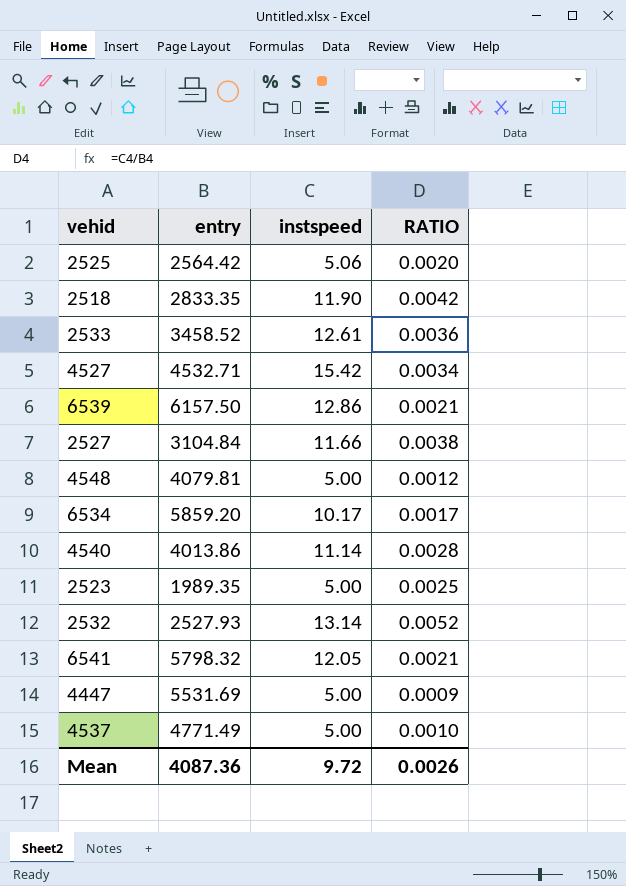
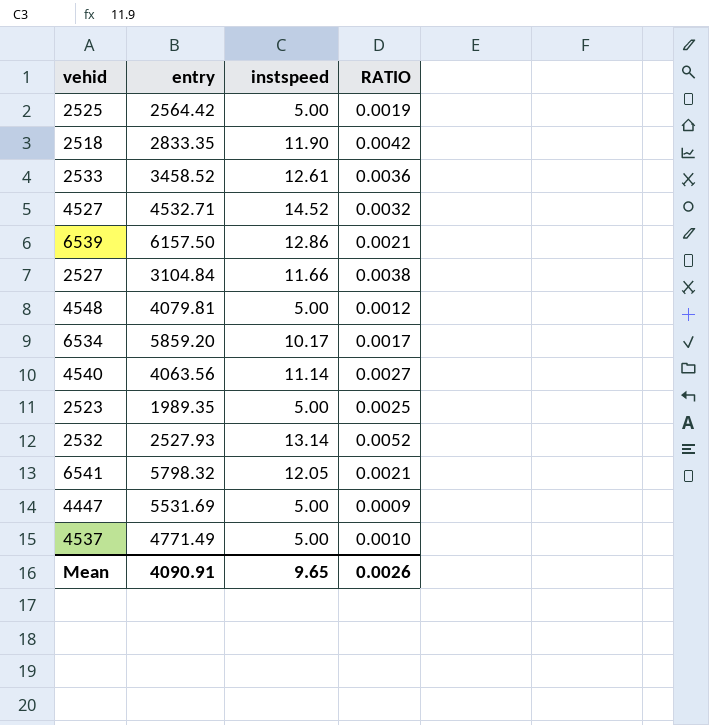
2525 | instspeed: 5.06 -> 5.00
2525 | RATIO: 0.0020 -> 0.0019
4527 | instspeed: 15.42 -> 14.52
4527 | RATIO: 0.0034 -> 0.0032
4540 | entry: 4013.86 -> 4063.56
4540 | RATIO: 0.0028 -> 0.0027
Mean | entry: 4087.36 -> 4090.91
Mean | instspeed: 9.72 -> 9.65

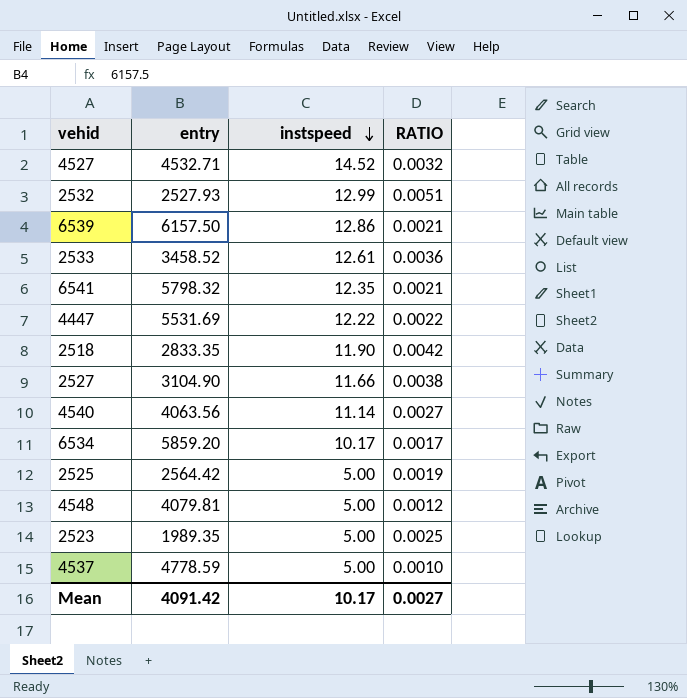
row order: none -> instspeed descending
2532 | instspeed: 13.14 -> 12.99
2532 | RATIO: 0.0052 -> 0.0051
6541 | instspeed: 12.05 -> 12.35
4447 | instspeed: 5.00 -> 12.22
4447 | RATIO: 0.0009 -> 0.0022
2527 | entry: 3104.84 -> 3104.90
4537 | entry: 4771.49 -> 4778.59
Mean | entry: 4090.91 -> 4091.42
Mean | instspeed: 9.65 -> 10.17
Mean | RATIO: 0.0026 -> 0.0027

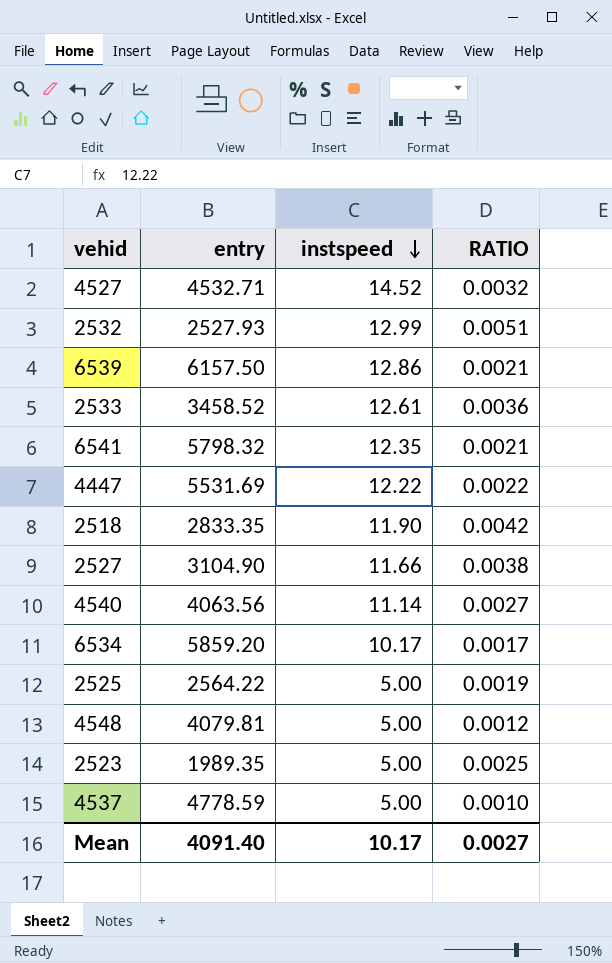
2525 | entry: 2564.42 -> 2564.22
Mean | entry: 4091.42 -> 4091.40

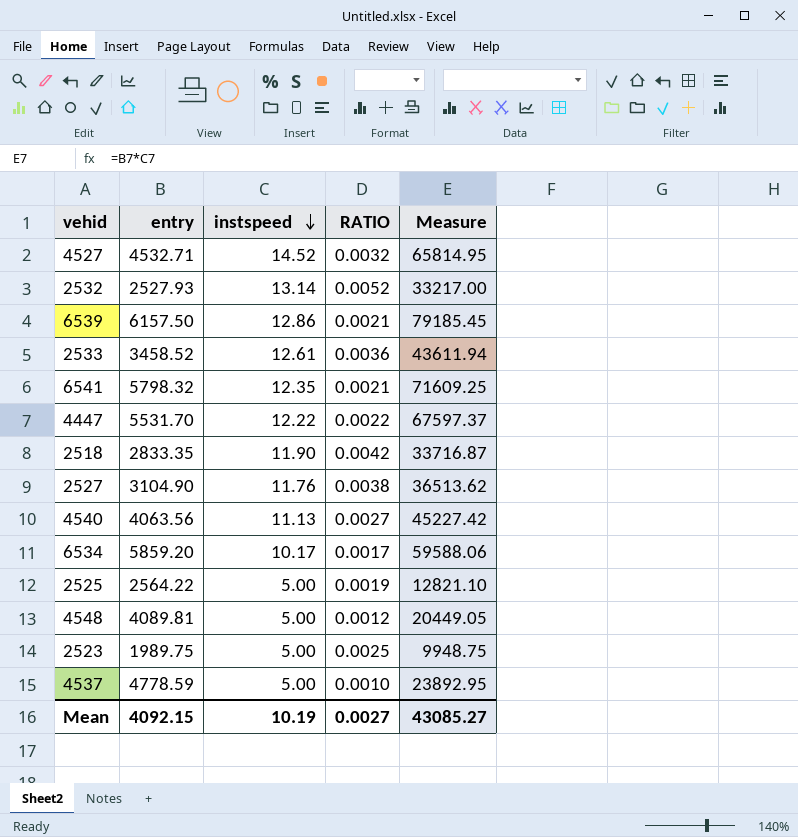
column Measure | formula: none -> [entry] * [instspeed]
2532 | instspeed: 12.99 -> 13.14
2532 | RATIO: 0.0051 -> 0.0052
4447 | entry: 5531.69 -> 5531.70
2527 | instspeed: 11.66 -> 11.76
4540 | instspeed: 11.14 -> 11.13
4548 | entry: 4079.81 -> 4089.81
2523 | entry: 1989.35 -> 1989.75
Mean | entry: 4091.40 -> 4092.15
Mean | instspeed: 10.17 -> 10.19

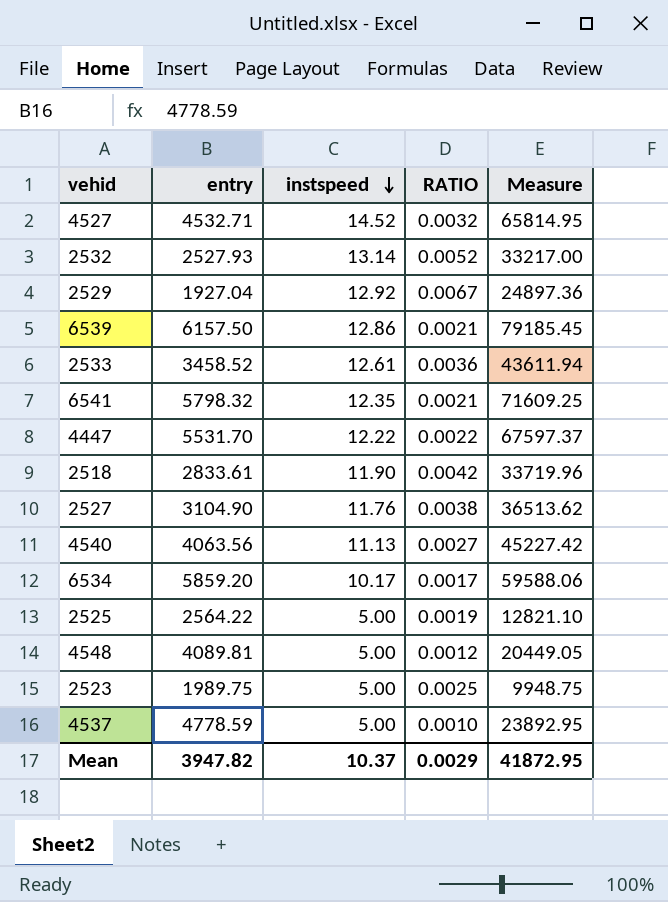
row 2529: none -> 1927.04 | 12.92 | 0.0067 | 24897.36
2518 | entry: 2833.35 -> 2833.61
2518 | Measure: 33716.87 -> 33719.96
Mean | entry: 4092.15 -> 3947.82
Mean | instspeed: 10.19 -> 10.37
Mean | RATIO: 0.0027 -> 0.0029
Mean | Measure: 43085.27 -> 41872.95

